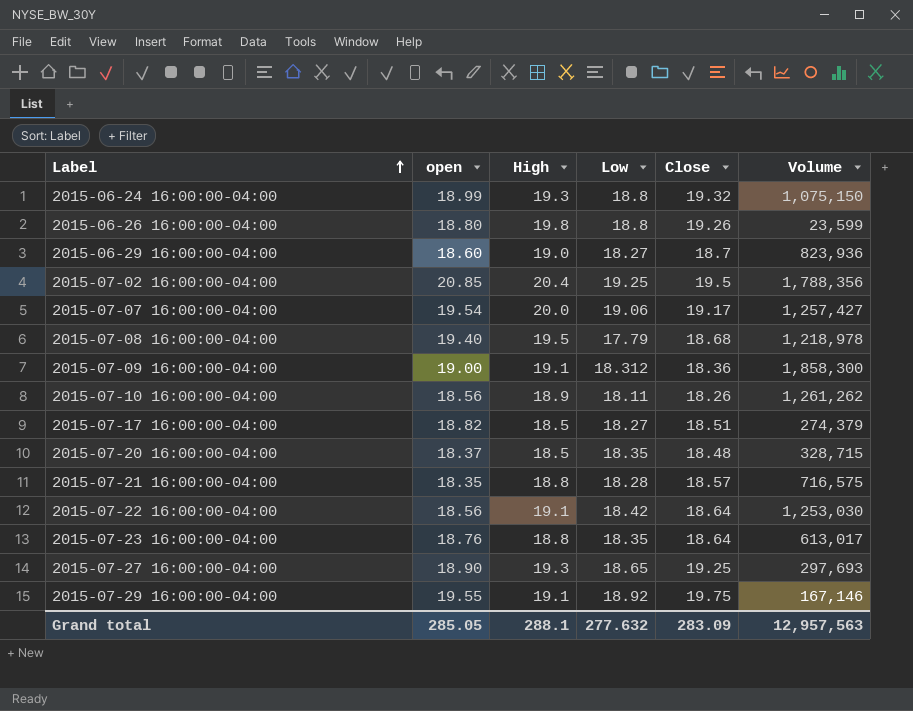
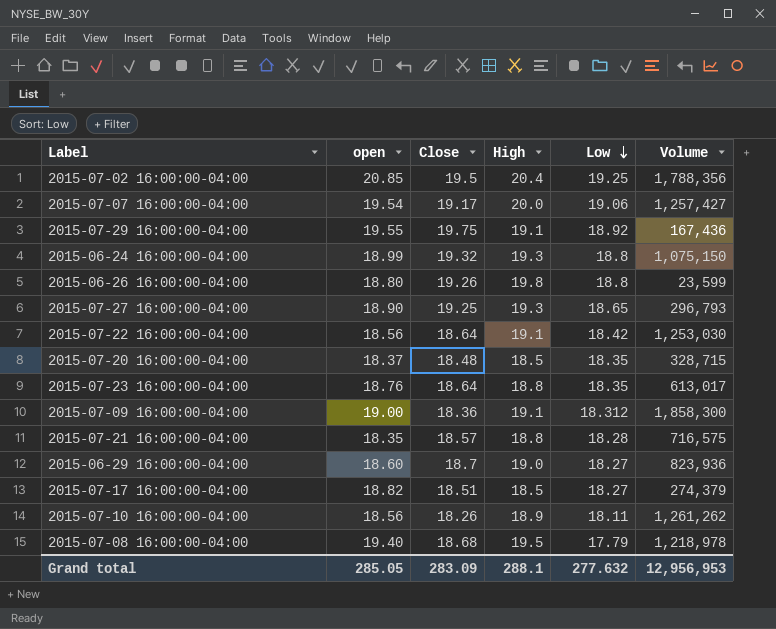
row order: Label ascending -> Low descending
column Close | position: 5 -> 3
2015-07-29 16:00:00-04:00 | Volume: 167,146 -> 167,436
2015-07-27 16:00:00-04:00 | Volume: 297,693 -> 296,793
Grand total | Volume: 12,957,563 -> 12,956,953

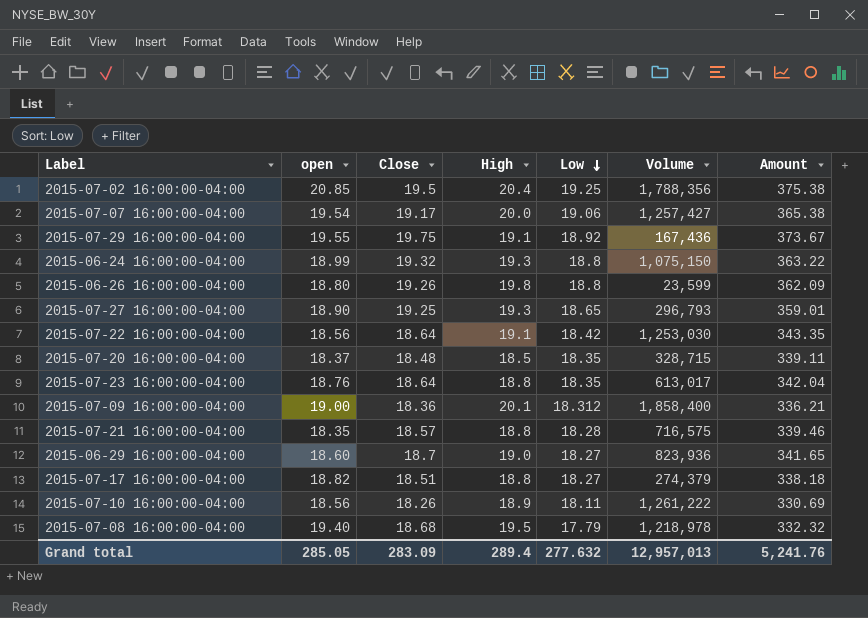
column Amount | formula: none -> [Close] * [Low]
2015-07-09 16:00:00-04:00 | High: 19.1 -> 20.1
2015-07-09 16:00:00-04:00 | Volume: 1,858,300 -> 1,858,400
2015-07-17 16:00:00-04:00 | High: 18.5 -> 18.8
2015-07-10 16:00:00-04:00 | Volume: 1,261,262 -> 1,261,222
Grand total | High: 288.1 -> 289.4
Grand total | Volume: 12,956,953 -> 12,957,013

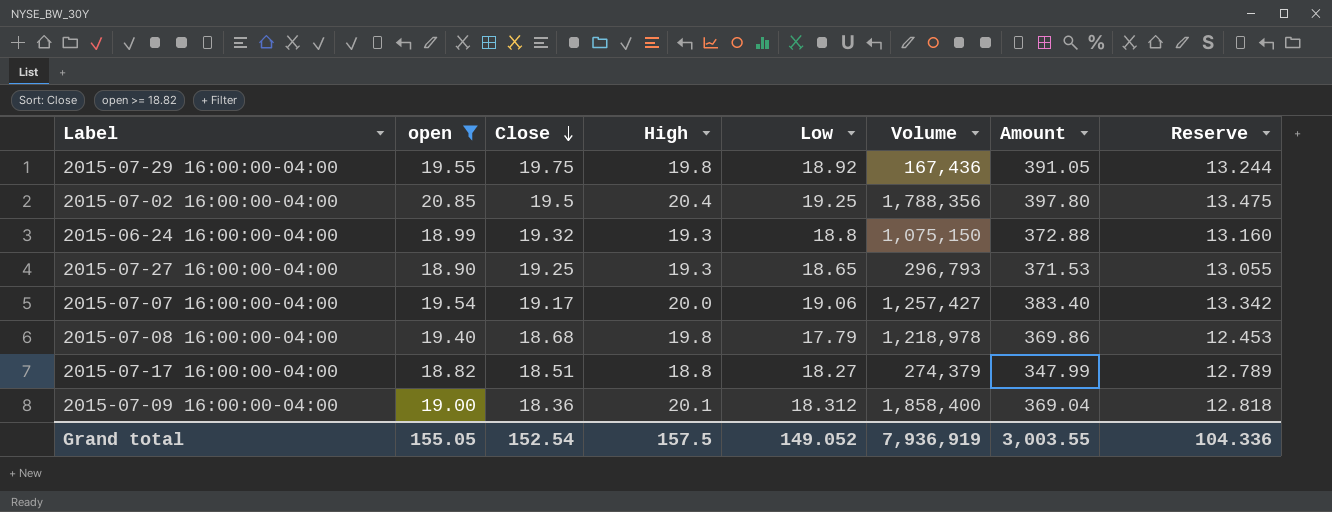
filter: none -> open >= 18.82
row order: Low descending -> Close descending
column Amount | formula: [Close] * [Low] -> [Close] * [High]
column Reserve | formula: none -> [Low] * 0.7
2015-07-29 16:00:00-04:00 | High: 19.1 -> 19.8
2015-07-08 16:00:00-04:00 | High: 19.5 -> 19.8
Grand total | open: 285.05 -> 155.05
Grand total | Close: 283.09 -> 152.54
Grand total | High: 289.4 -> 157.5
Grand total | Low: 277.632 -> 149.052
Grand total | Volume: 12,957,013 -> 7,936,919
Grand total | Amount: 5,241.76 -> 3,003.55

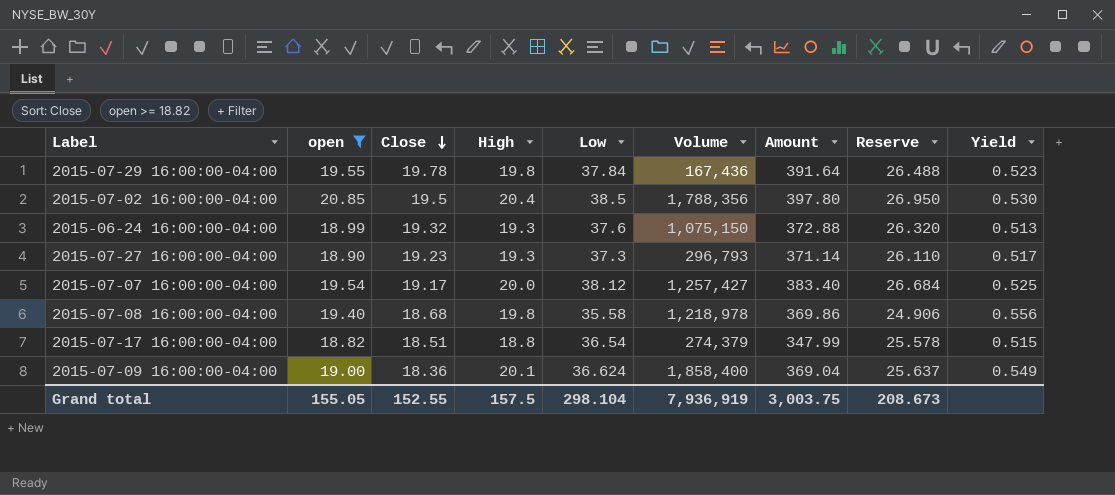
column Yield | formula: none -> [High] / [Low]
2015-07-29 16:00:00-04:00 | Close: 19.75 -> 19.78
2015-07-29 16:00:00-04:00 | Low: 18.92 -> 37.84
2015-07-29 16:00:00-04:00 | Amount: 391.05 -> 391.64
2015-07-29 16:00:00-04:00 | Reserve: 13.244 -> 26.488
2015-07-02 16:00:00-04:00 | Low: 19.25 -> 38.5
2015-07-02 16:00:00-04:00 | Reserve: 13.475 -> 26.950
2015-06-24 16:00:00-04:00 | Low: 18.8 -> 37.6
2015-06-24 16:00:00-04:00 | Reserve: 13.160 -> 26.320
2015-07-27 16:00:00-04:00 | Close: 19.25 -> 19.23
2015-07-27 16:00:00-04:00 | Low: 18.65 -> 37.3
2015-07-27 16:00:00-04:00 | Amount: 371.53 -> 371.14
2015-07-27 16:00:00-04:00 | Reserve: 13.055 -> 26.110
2015-07-07 16:00:00-04:00 | Low: 19.06 -> 38.12
2015-07-07 16:00:00-04:00 | Reserve: 13.342 -> 26.684
2015-07-08 16:00:00-04:00 | Low: 17.79 -> 35.58
2015-07-08 16:00:00-04:00 | Reserve: 12.453 -> 24.906
2015-07-17 16:00:00-04:00 | Low: 18.27 -> 36.54
2015-07-17 16:00:00-04:00 | Reserve: 12.789 -> 25.578
2015-07-09 16:00:00-04:00 | Low: 18.312 -> 36.624
2015-07-09 16:00:00-04:00 | Reserve: 12.818 -> 25.637
Grand total | Close: 152.54 -> 152.55
Grand total | Low: 149.052 -> 298.104
Grand total | Amount: 3,003.55 -> 3,003.75
Grand total | Reserve: 104.336 -> 208.673

